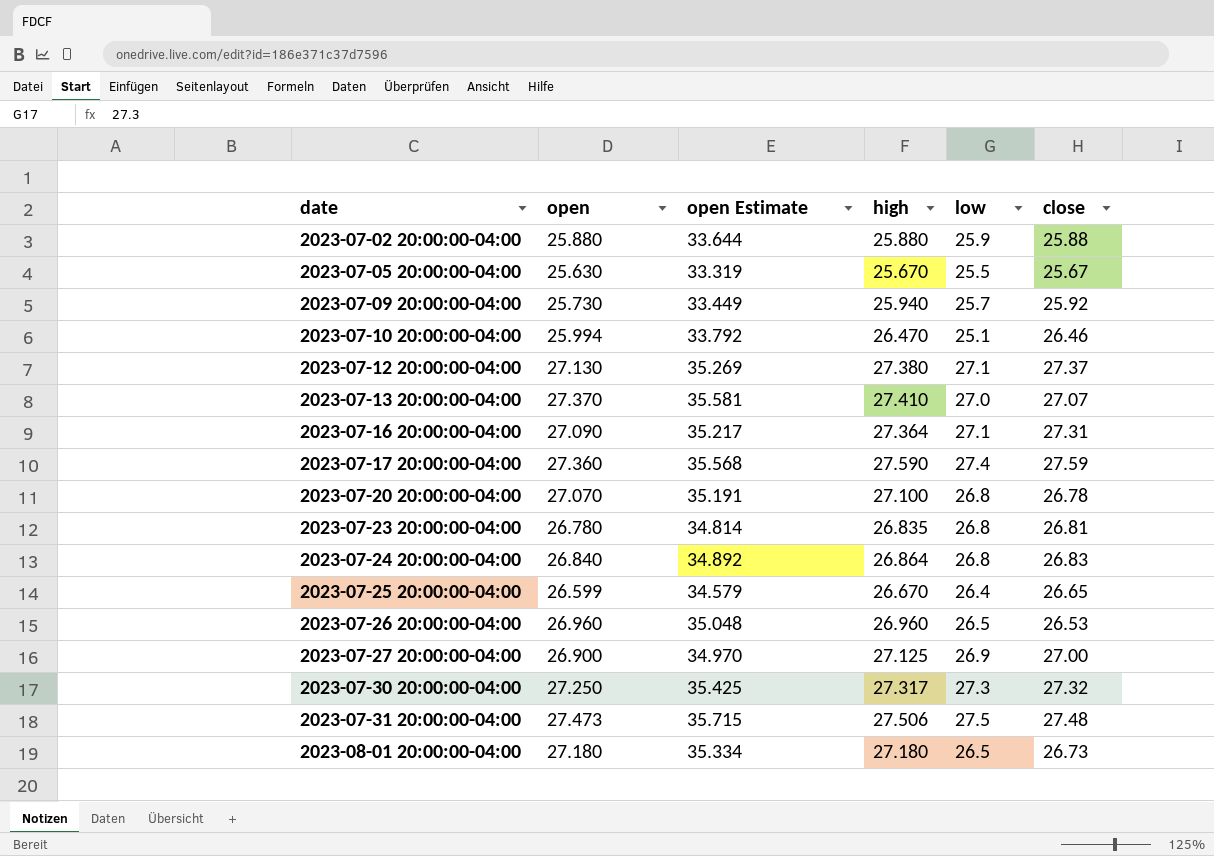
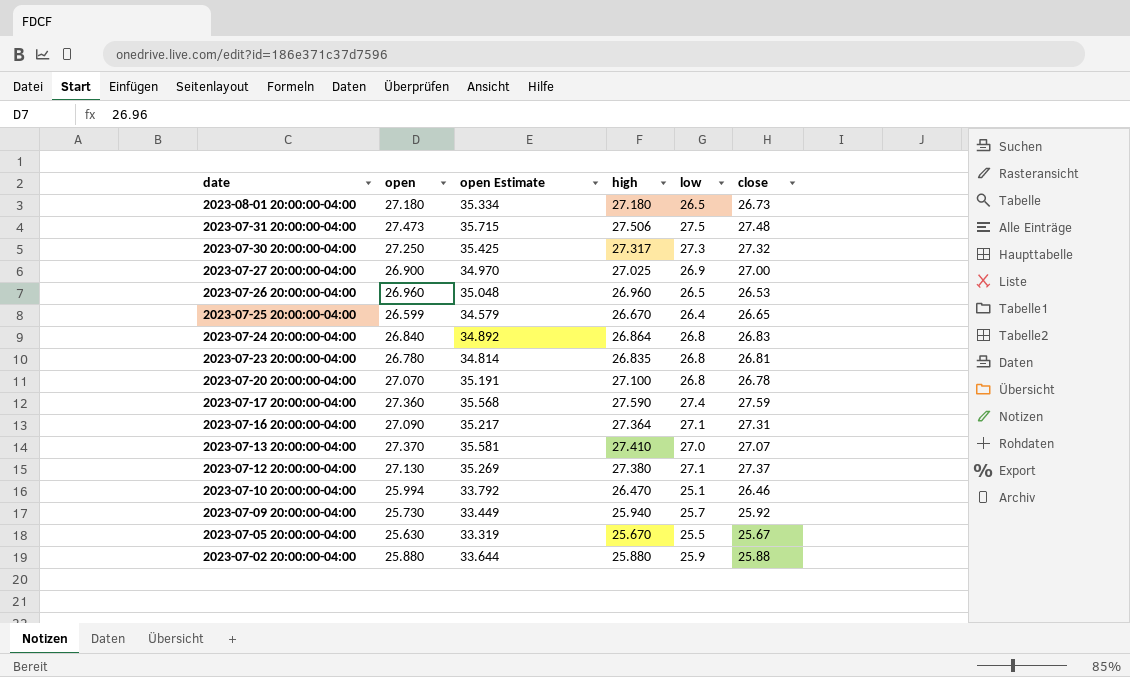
row order: date ascending -> date descending
2023-07-27 20:00:00-04:00 | high: 27.125 -> 27.025

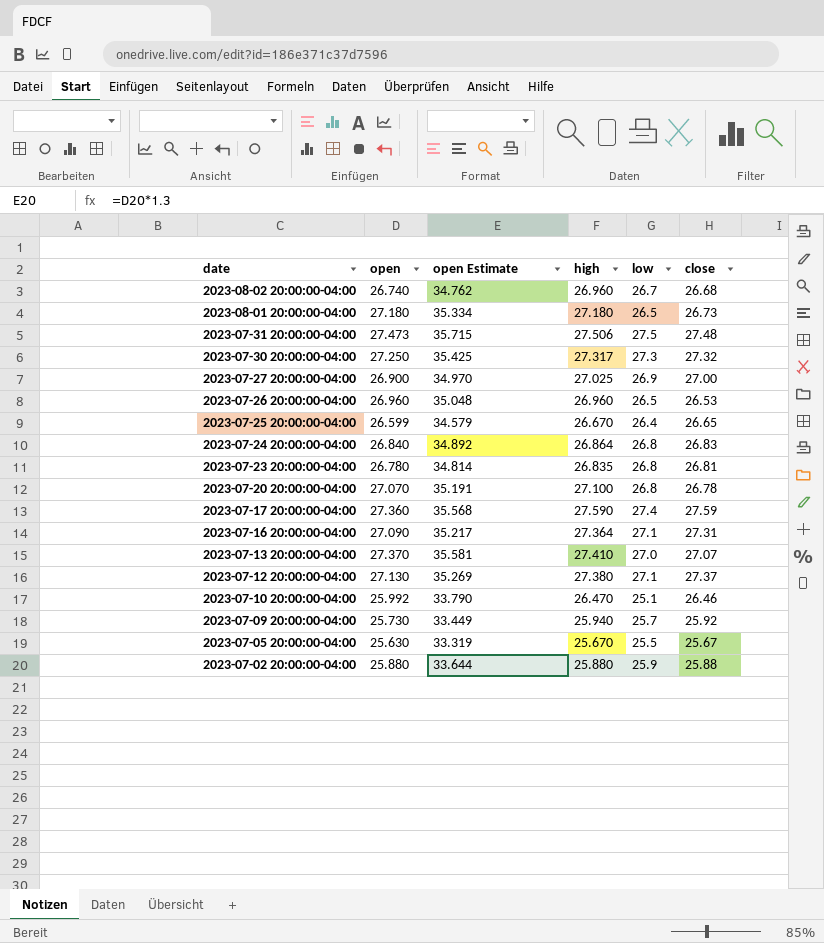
row 2023-08-02 20:00:00-04:00: none -> 26.740 | 34.762 | 26.960 | 26.7 | 26.68
2023-07-10 20:00:00-04:00 | open: 25.994 -> 25.992
2023-07-10 20:00:00-04:00 | open Estimate: 33.792 -> 33.790

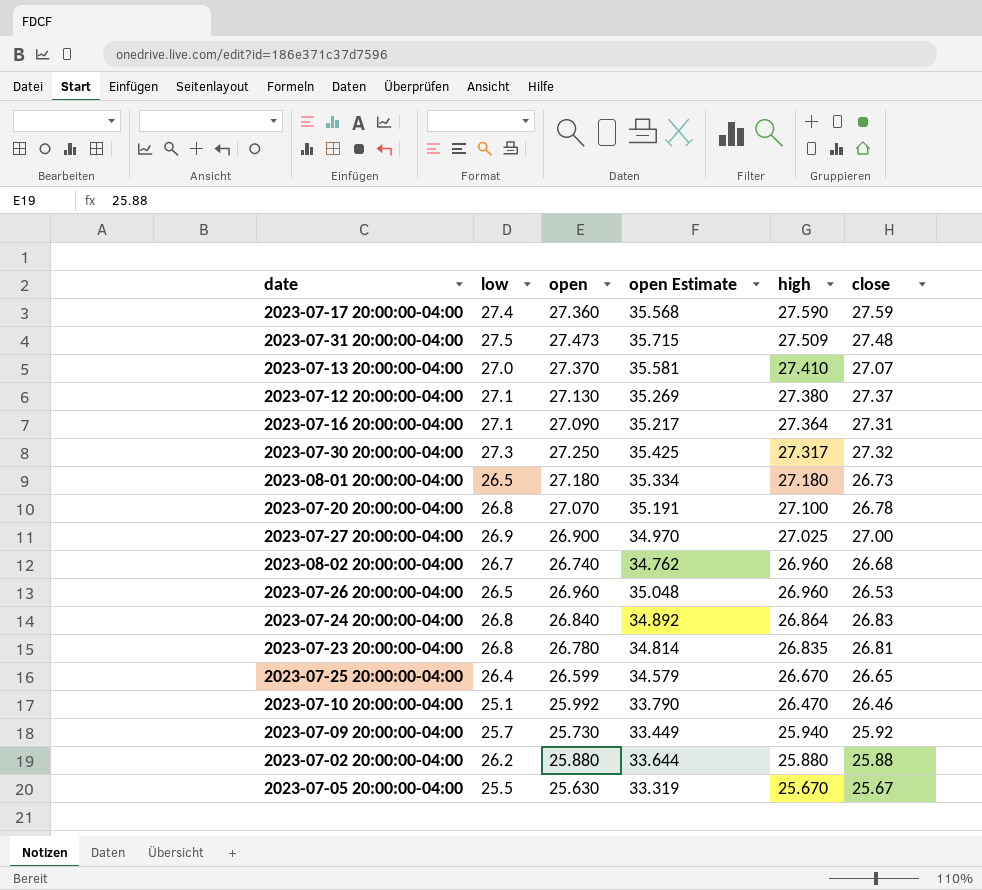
row order: date descending -> high descending
column low | position: 5 -> 2
2023-07-31 20:00:00-04:00 | high: 27.506 -> 27.509
2023-07-02 20:00:00-04:00 | low: 25.9 -> 26.2

